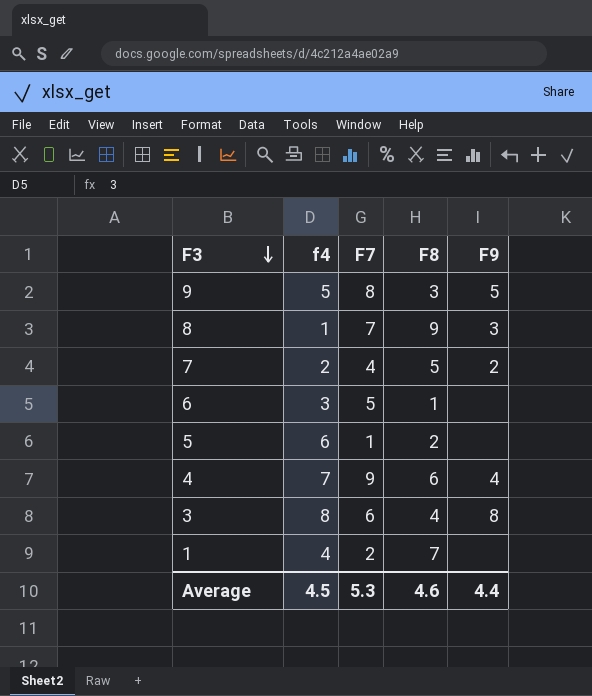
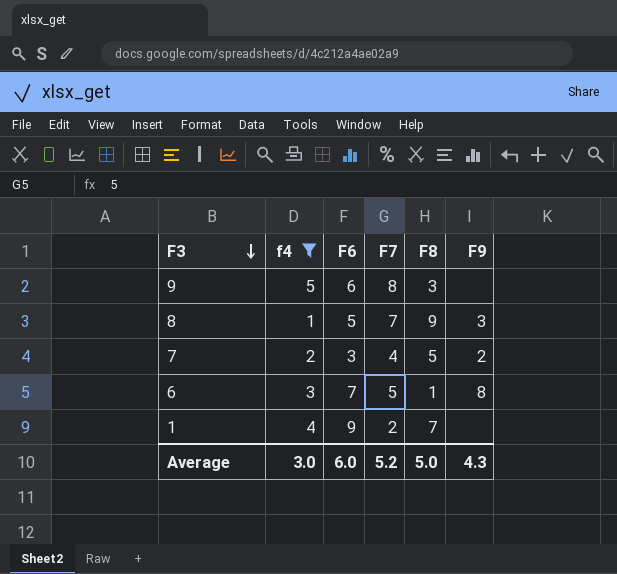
filter: none -> f4 <= 5
column F6 | position: none -> 3
9 | F9: 5 -> none
6 | F9: none -> 8
Average | f4: 4.5 -> 3.0
Average | F7: 5.3 -> 5.2
Average | F8: 4.6 -> 5.0
Average | F9: 4.4 -> 4.3

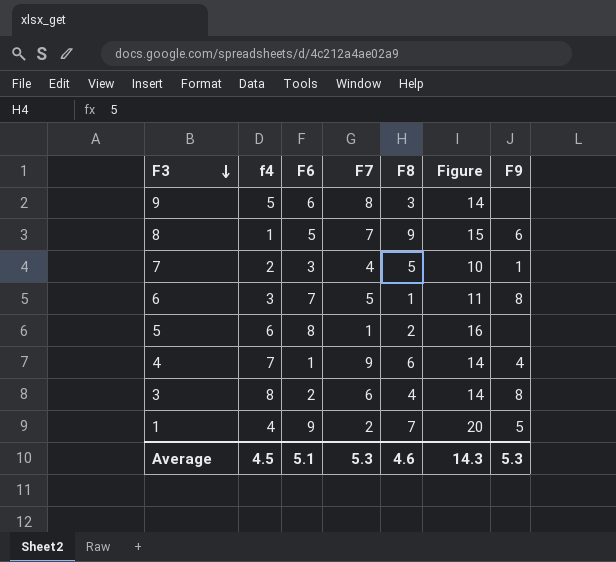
filter: f4 <= 5 -> none
column Figure | formula: none -> [f4] + [F6] + [F8]
8 | F9: 3 -> 6
7 | F9: 2 -> 1
1 | F9: none -> 5
Average | f4: 3.0 -> 4.5
Average | F6: 6.0 -> 5.1
Average | F7: 5.2 -> 5.3
Average | F8: 5.0 -> 4.6
Average | F9: 4.3 -> 5.3

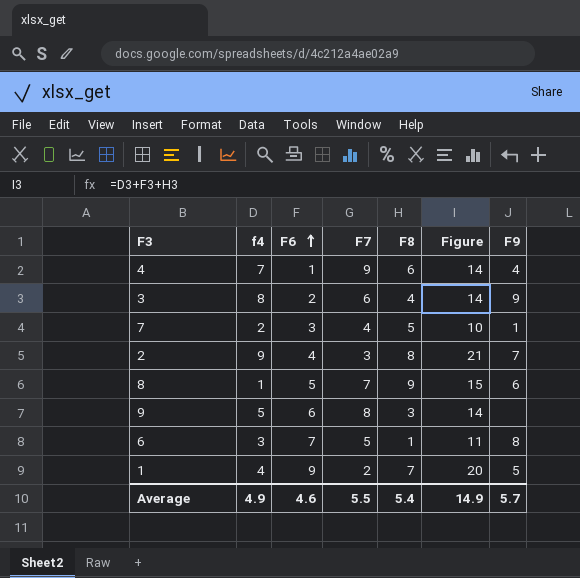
row order: F3 descending -> F6 ascending
row 5: 6 | 8 | 1 | 2 | 16 | none -> none
3 | F9: 8 -> 9
row 2: none -> 9 | 4 | 3 | 8 | 21 | 7
Average | f4: 4.5 -> 4.9
Average | F6: 5.1 -> 4.6
Average | F7: 5.3 -> 5.5
Average | F8: 4.6 -> 5.4
Average | Figure: 14.3 -> 14.9
Average | F9: 5.3 -> 5.7

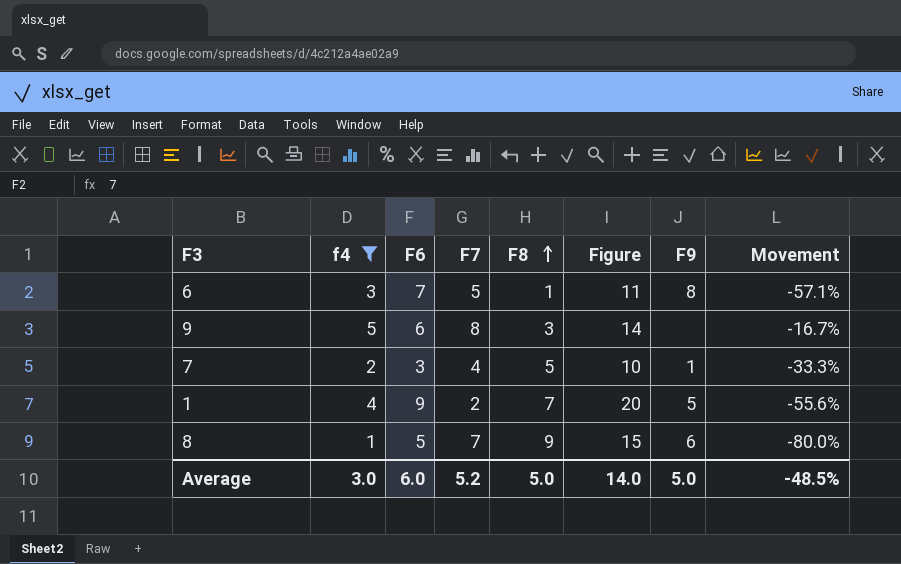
filter: none -> f4 <= 5
row order: F6 ascending -> F8 ascending
column Movement | formula: none -> ([f4] - [F6]) / [F6]
Average | f4: 4.9 -> 3.0
Average | F6: 4.6 -> 6.0
Average | F7: 5.5 -> 5.2
Average | F8: 5.4 -> 5.0
Average | Figure: 14.9 -> 14.0
Average | F9: 5.7 -> 5.0

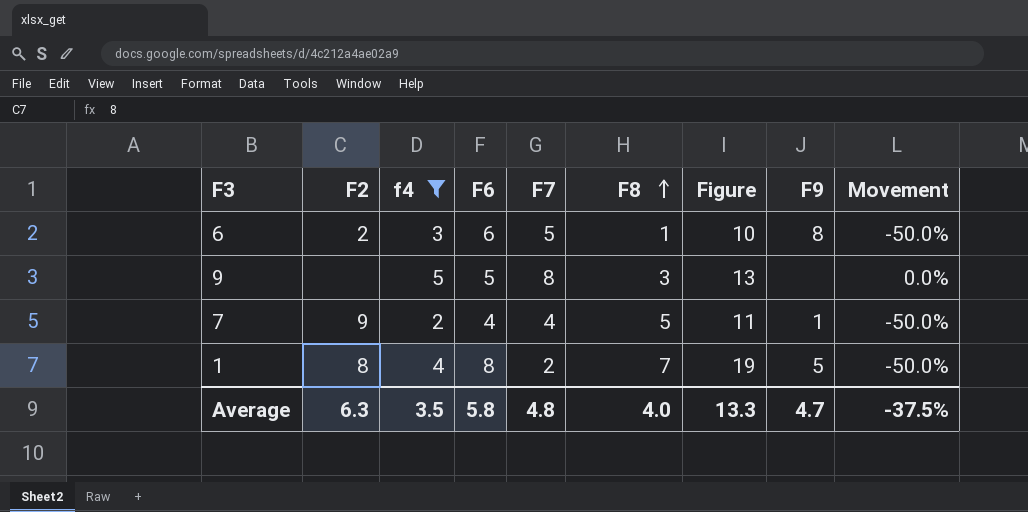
column F2 | position: none -> 2
row 8: 1 | 5 | 7 | 9 | 15 | 6 | -80.0% -> none
6 | F6: 7 -> 6
6 | Figure: 11 -> 10
6 | Movement: -57.1% -> -50.0%
9 | F6: 6 -> 5
9 | Figure: 14 -> 13
9 | Movement: -16.7% -> 0.0%
7 | F6: 3 -> 4
7 | Figure: 10 -> 11
7 | Movement: -33.3% -> -50.0%
1 | F6: 9 -> 8
1 | Figure: 20 -> 19
1 | Movement: -55.6% -> -50.0%
Average | f4: 3.0 -> 3.5
Average | F6: 6.0 -> 5.8
Average | F7: 5.2 -> 4.8
Average | F8: 5.0 -> 4.0
Average | Figure: 14.0 -> 13.3
Average | F9: 5.0 -> 4.7
Average | Movement: -48.5% -> -37.5%

